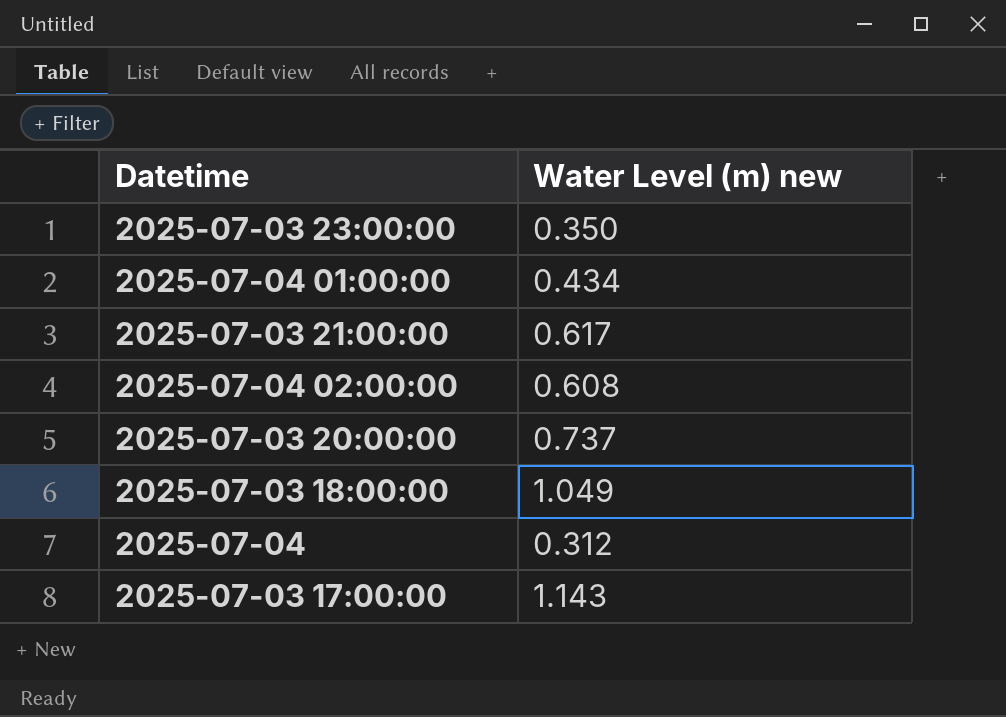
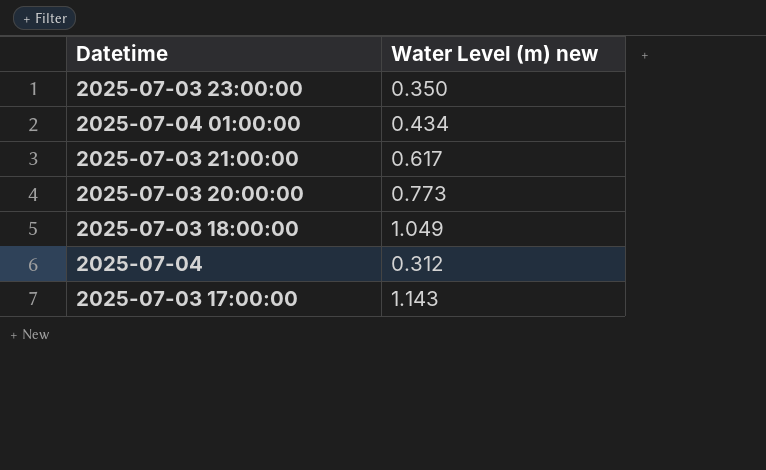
row 2025-07-04 02:00:00: 0.608 -> none
2025-07-03 20:00:00 | Water Level (m) new: 0.737 -> 0.773

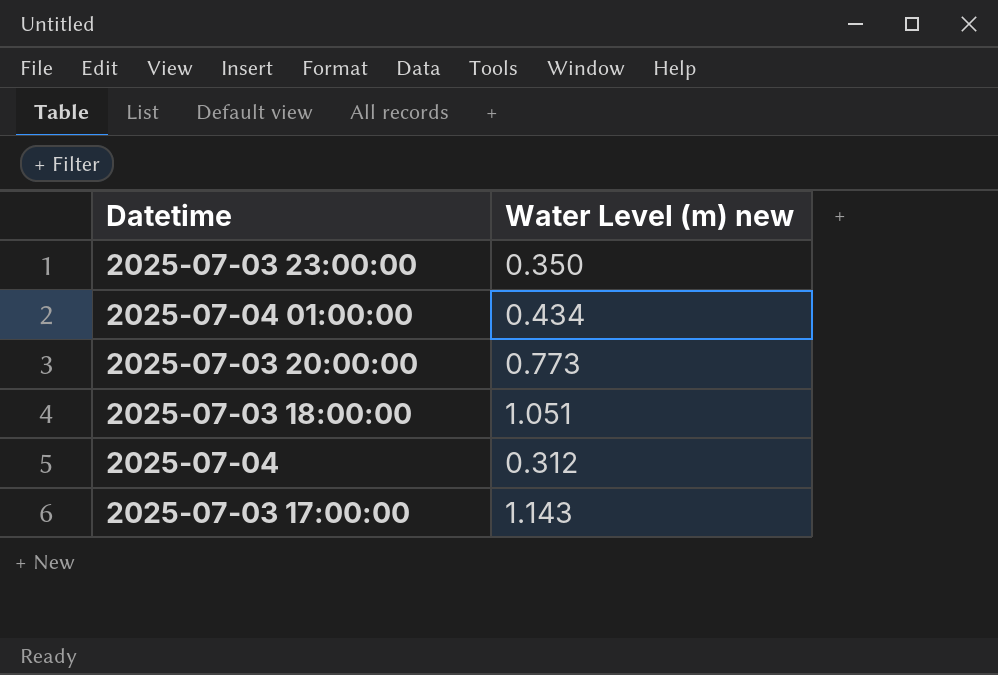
row 2025-07-03 21:00:00: 0.617 -> none
2025-07-03 18:00:00 | Water Level (m) new: 1.049 -> 1.051

